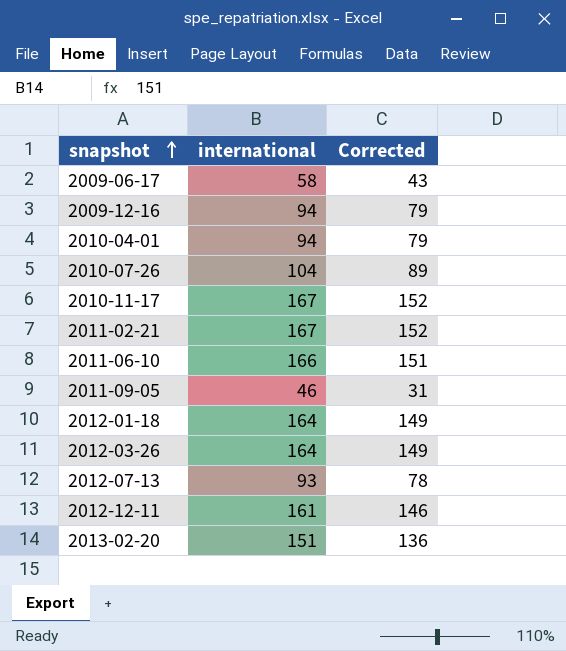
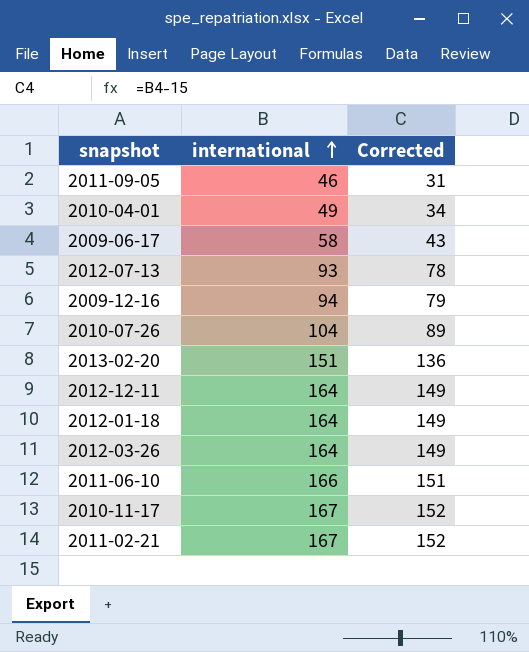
row order: snapshot ascending -> international ascending
2010-04-01 | international: 94 -> 49
2010-04-01 | Corrected: 79 -> 34
2012-12-11 | international: 161 -> 164
2012-12-11 | Corrected: 146 -> 149

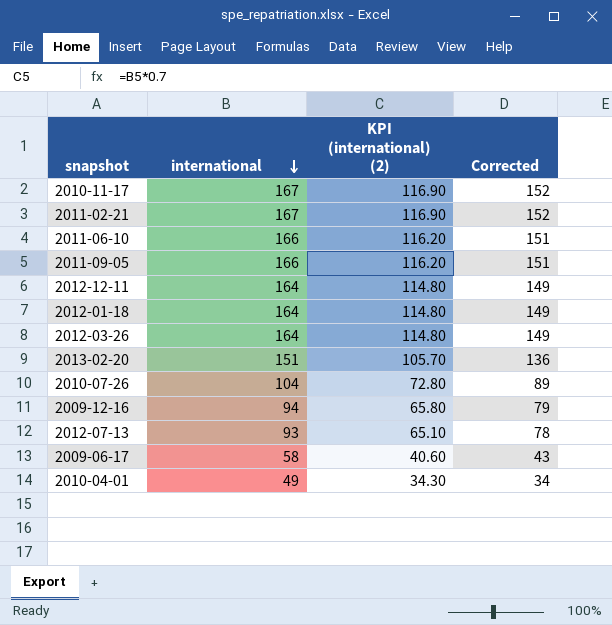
row order: international ascending -> international descending
column KPI (international) (2) | formula: none -> [international] * 0.7
2011-09-05 | international: 46 -> 166
2011-09-05 | Corrected: 31 -> 151

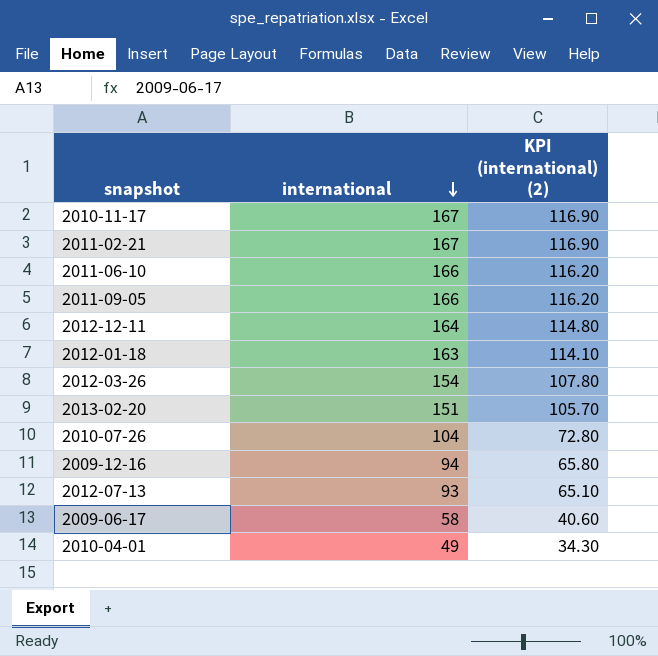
column Corrected | formula: [international] - 15 -> none
2012-01-18 | international: 164 -> 163
2012-01-18 | KPI (international) (2): 114.80 -> 114.10
2012-03-26 | international: 164 -> 154
2012-03-26 | KPI (international) (2): 114.80 -> 107.80

